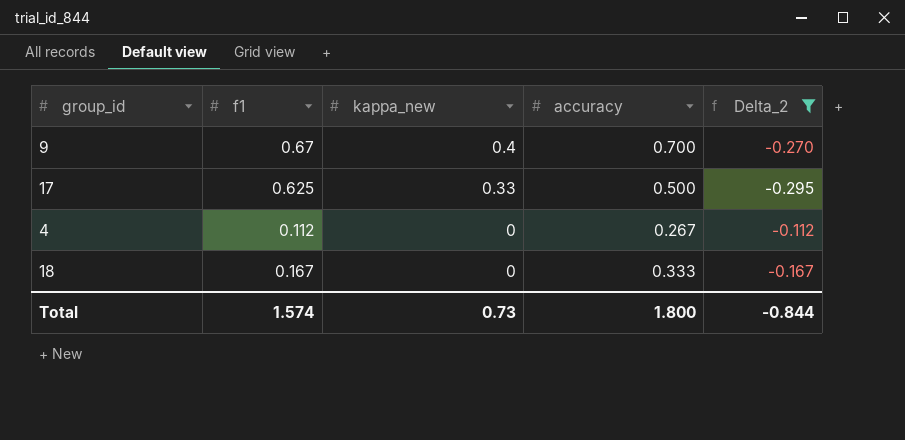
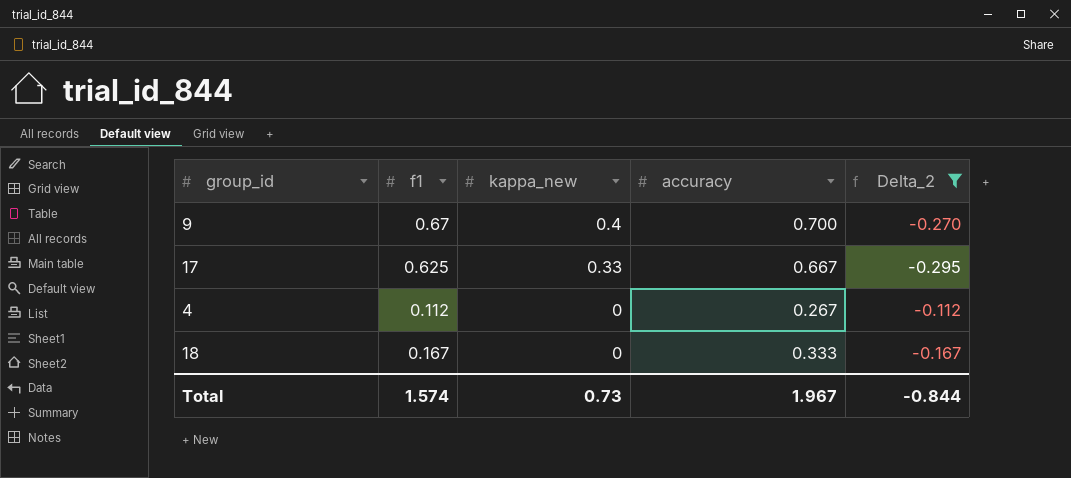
17 | accuracy: 0.500 -> 0.667
Total | accuracy: 1.800 -> 1.967

